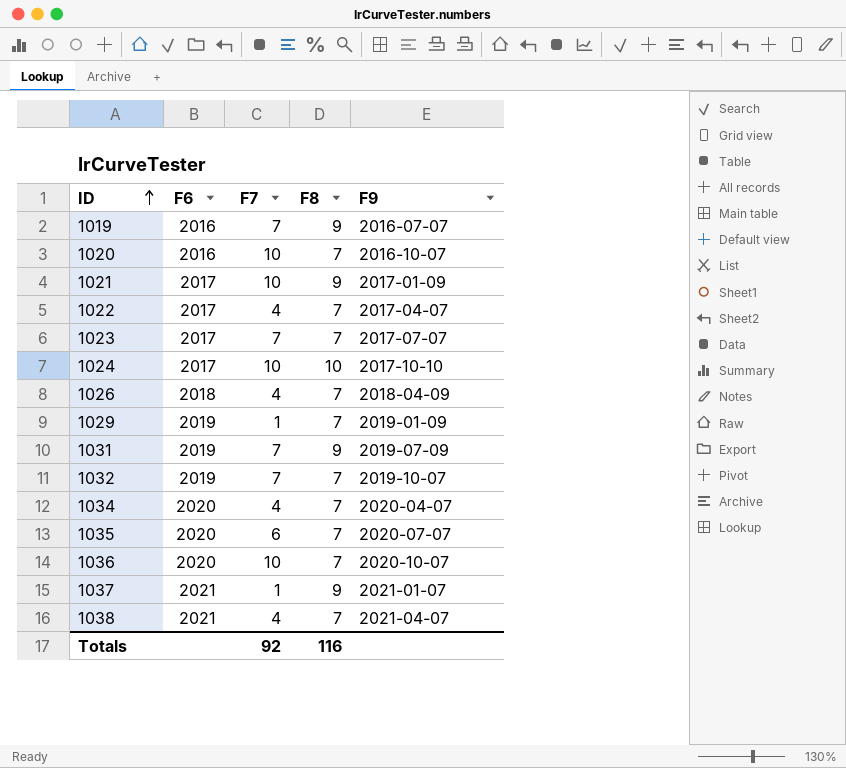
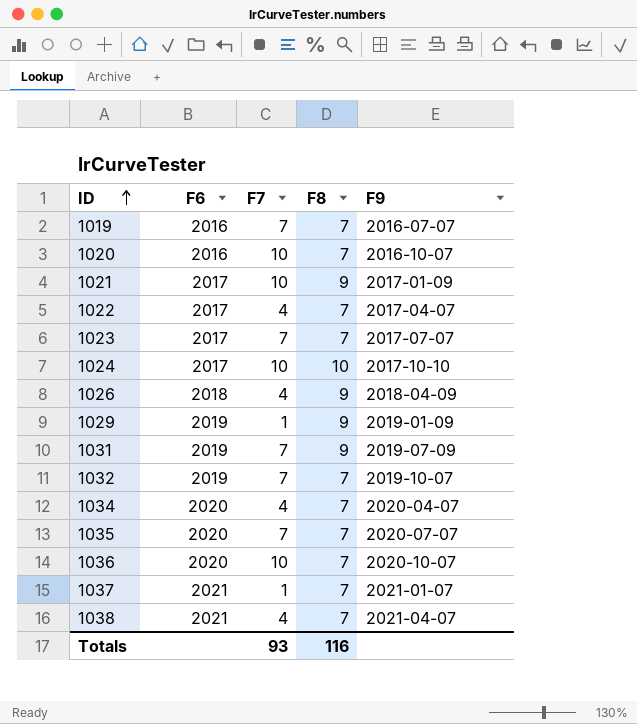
1019 | F8: 9 -> 7
1026 | F8: 7 -> 9
1029 | F8: 7 -> 9
1035 | F7: 6 -> 7
1037 | F8: 9 -> 7
Totals | F7: 92 -> 93

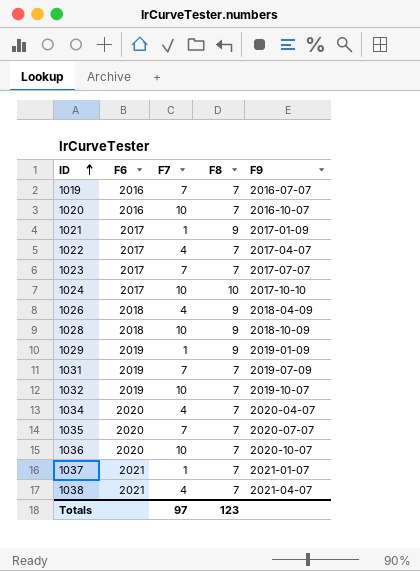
1021 | F7: 10 -> 1
row 1028: none -> 2018 | 10 | 9 | 2018-10-09
1031 | F8: 9 -> 7
1032 | F7: 7 -> 10
Totals | F7: 93 -> 97
Totals | F8: 116 -> 123

